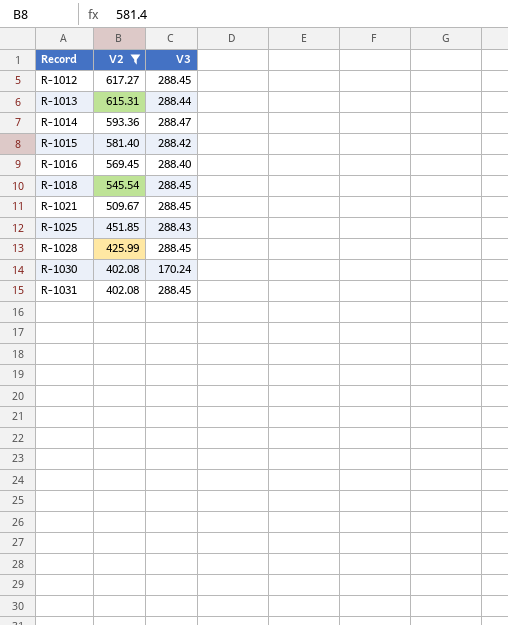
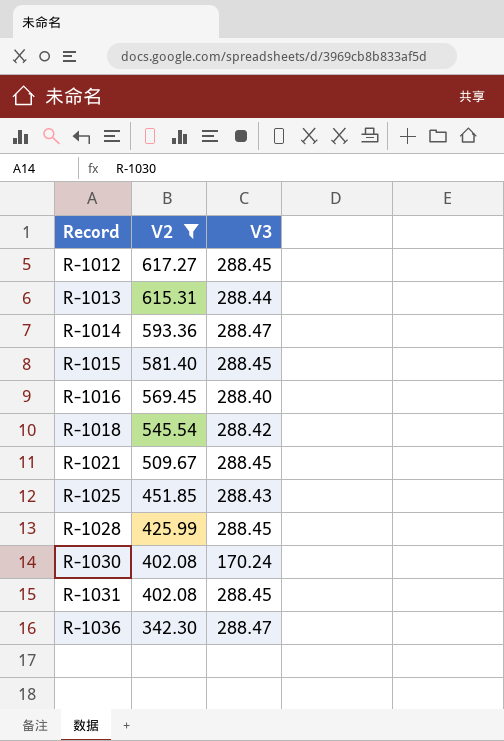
R-1015 | V3: 288.42 -> 288.45
R-1018 | V3: 288.45 -> 288.42
row R-1036: none -> 342.30 | 288.47

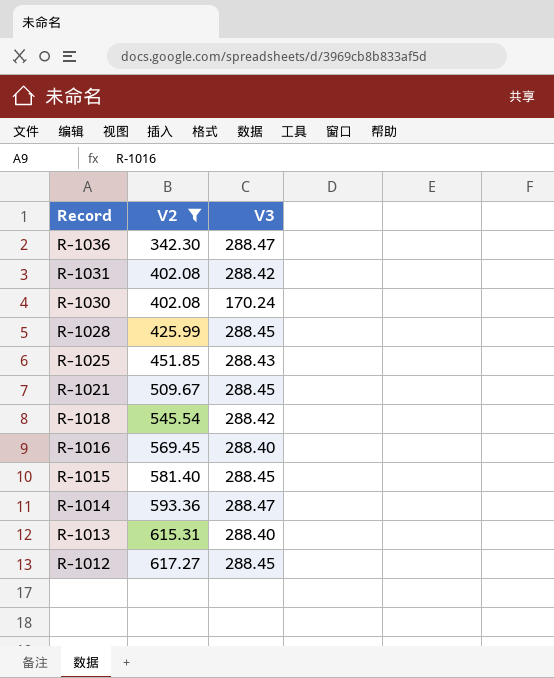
row order: Record ascending -> Record descending
R-1031 | V3: 288.45 -> 288.42
R-1013 | V3: 288.44 -> 288.40

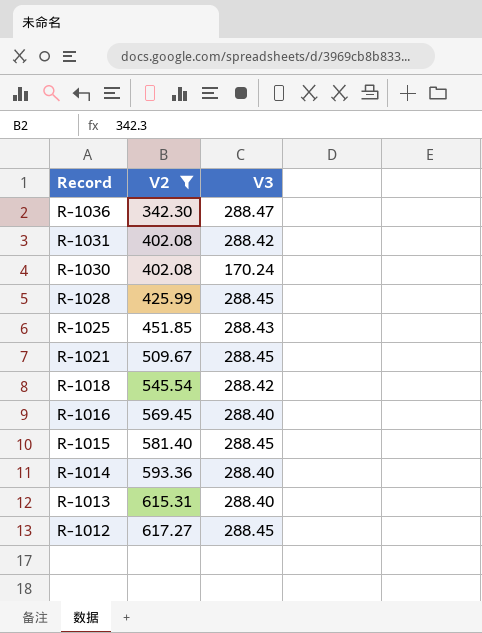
R-1014 | V3: 288.47 -> 288.40

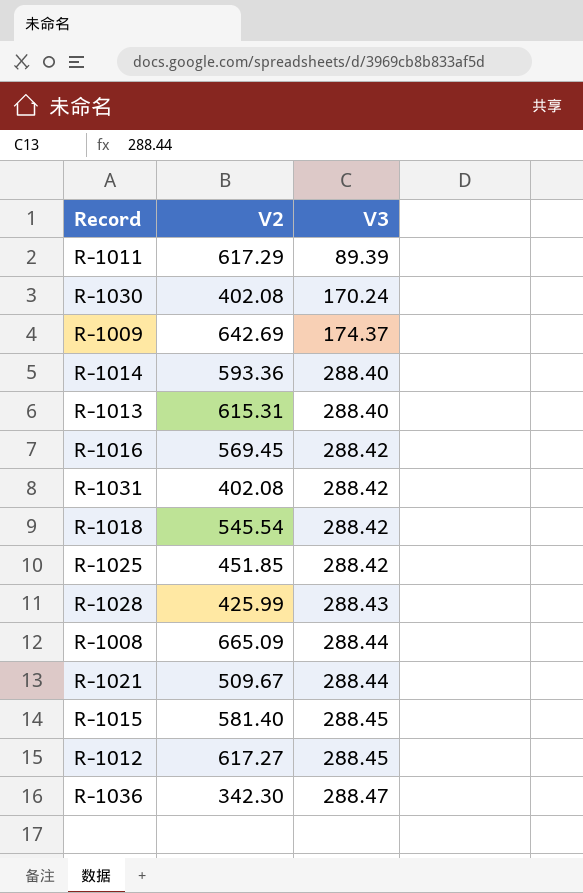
filter: V2 <= 617.27 -> none
row order: Record descending -> V3 ascending
R-1016 | V3: 288.40 -> 288.42
R-1025 | V3: 288.43 -> 288.42
R-1028 | V3: 288.45 -> 288.43
R-1021 | V3: 288.45 -> 288.44

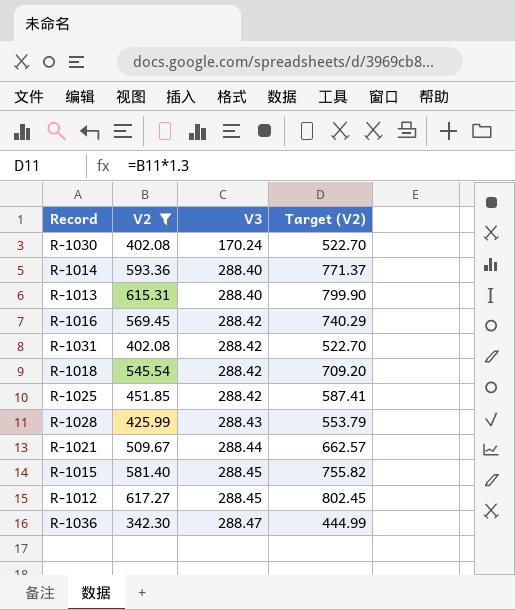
filter: none -> V2 <= 617.27
column Target (V2) | formula: none -> [V2] * 1.3

